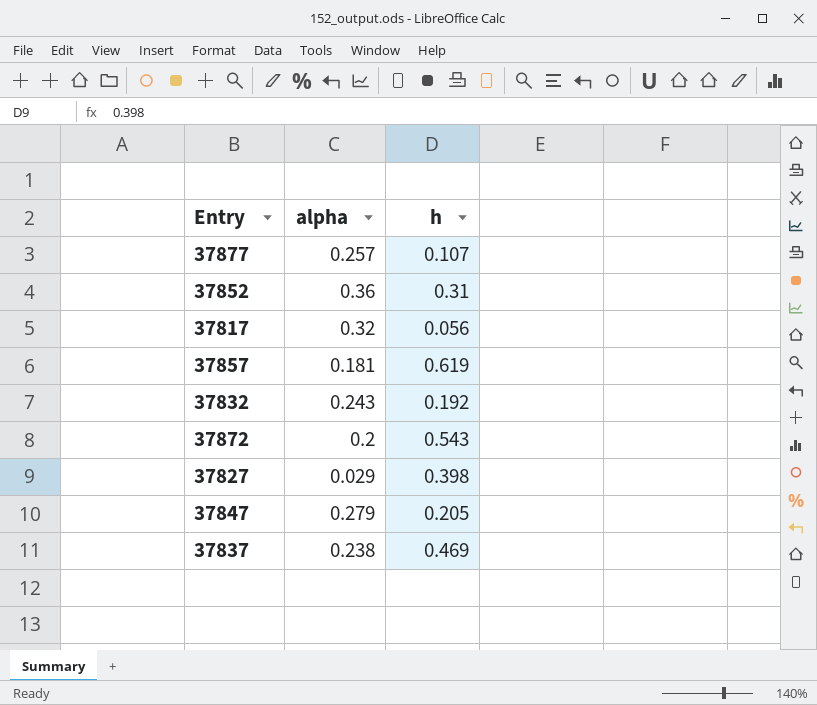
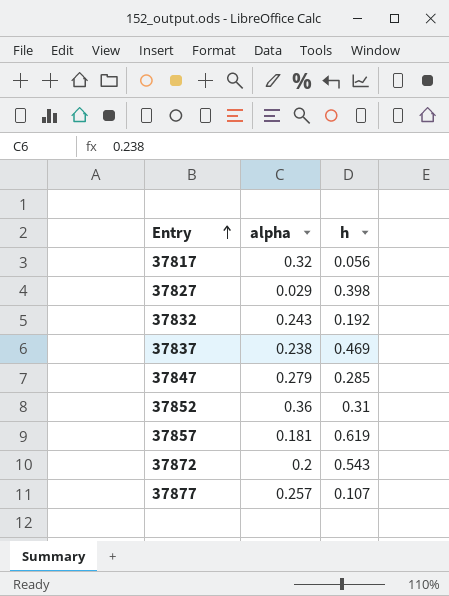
row order: none -> Entry ascending
37847 | h: 0.205 -> 0.285

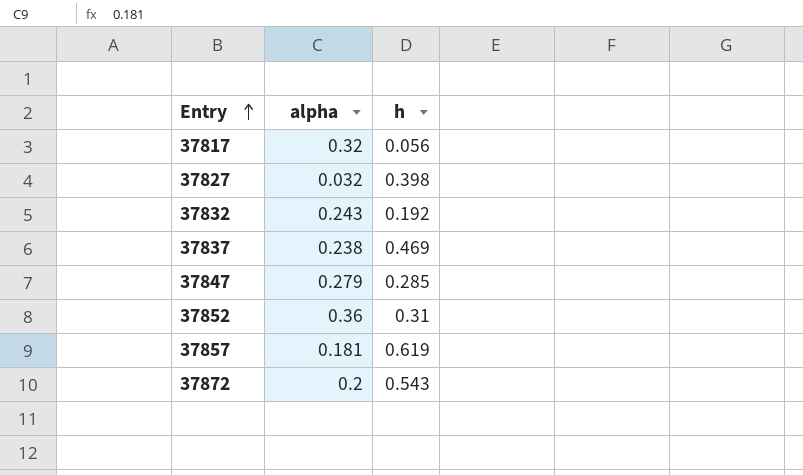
row 37877: 0.257 | 0.107 -> none
37827 | alpha: 0.029 -> 0.032

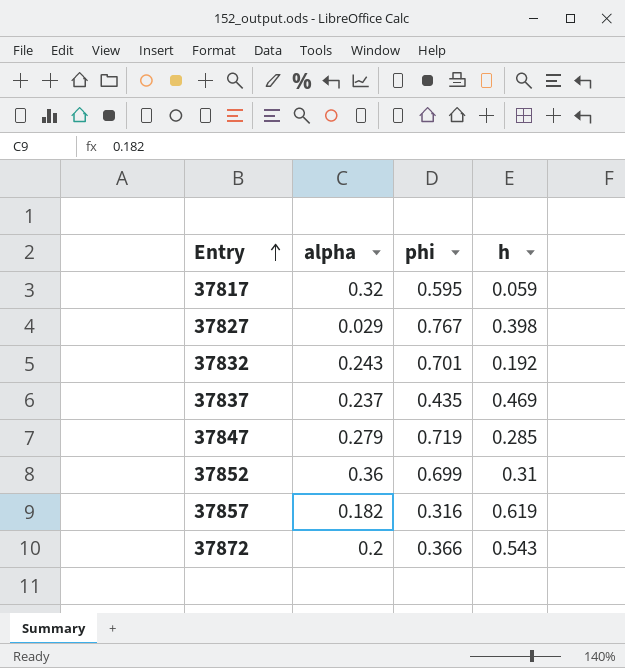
column phi | position: none -> 3
37817 | h: 0.056 -> 0.059
37827 | alpha: 0.032 -> 0.029
37837 | alpha: 0.238 -> 0.237
37857 | alpha: 0.181 -> 0.182

